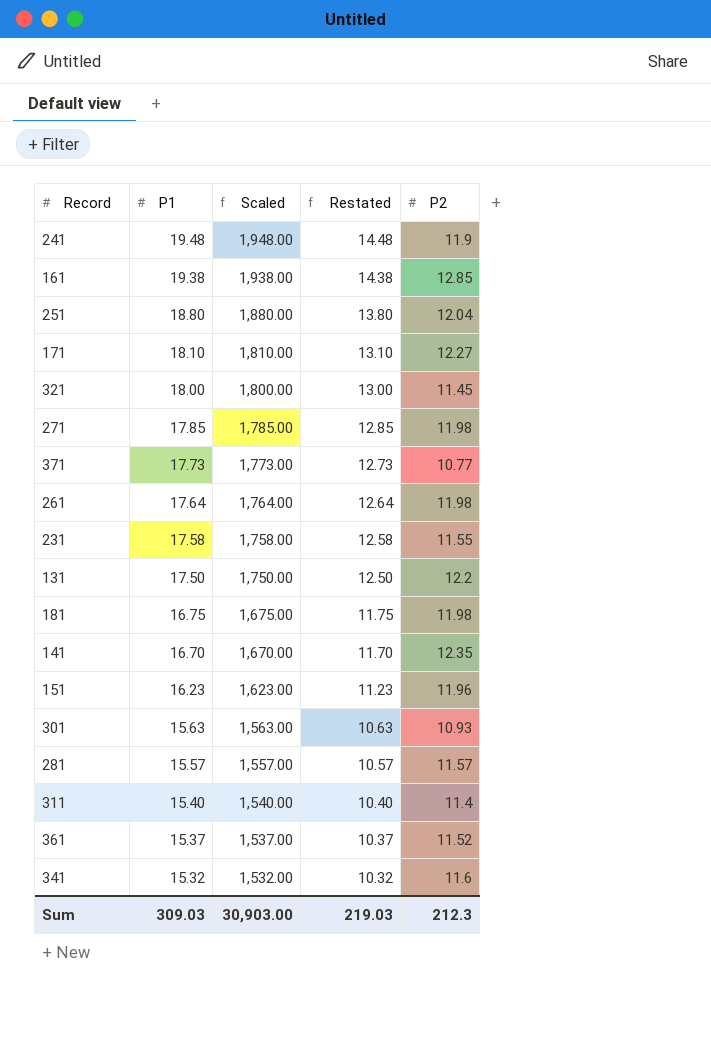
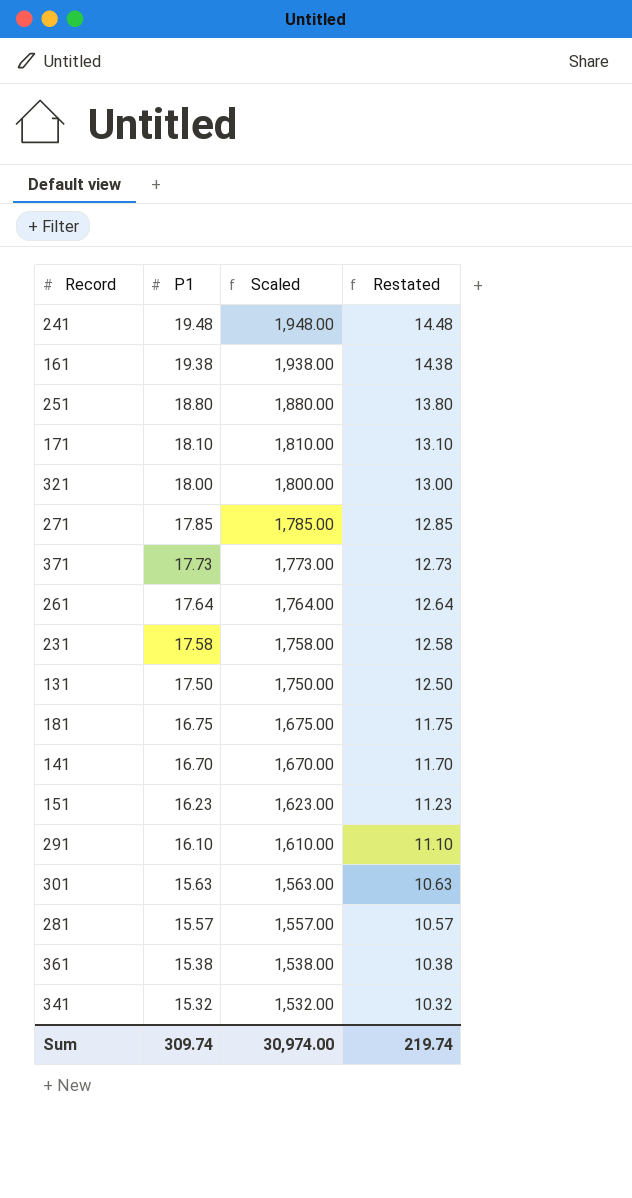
column P2 | position: 5 -> none
row 311: 15.40 | 1,540.00 | 10.40 | 11.4 -> none
row 291: none -> 16.10 | 1,610.00 | 11.10
361 | P1: 15.37 -> 15.38
361 | Scaled: 1,537.00 -> 1,538.00
361 | Restated: 10.37 -> 10.38
Sum | P1: 309.03 -> 309.74
Sum | Scaled: 30,903.00 -> 30,974.00
Sum | Restated: 219.03 -> 219.74

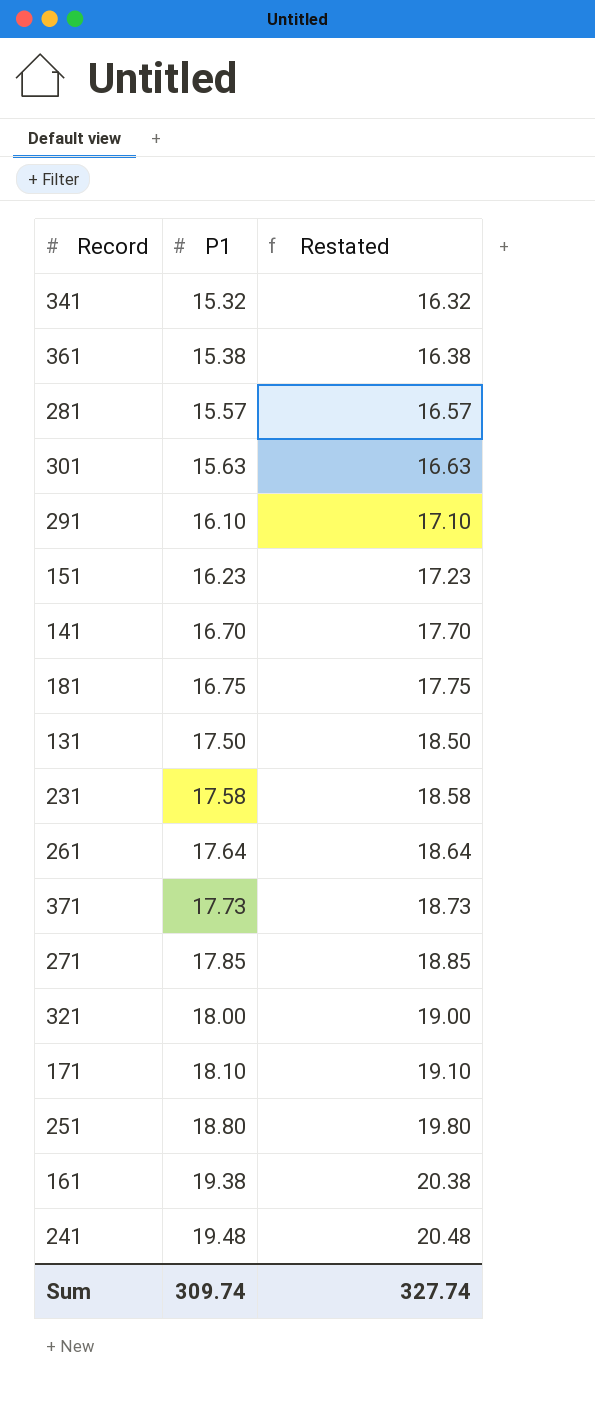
row order: P1 descending -> P1 ascending
column Scaled | formula: [P1] * 100 -> none
column Restated | formula: [P1] - 5 -> [P1] + 1
Sum | Restated: 219.74 -> 327.74

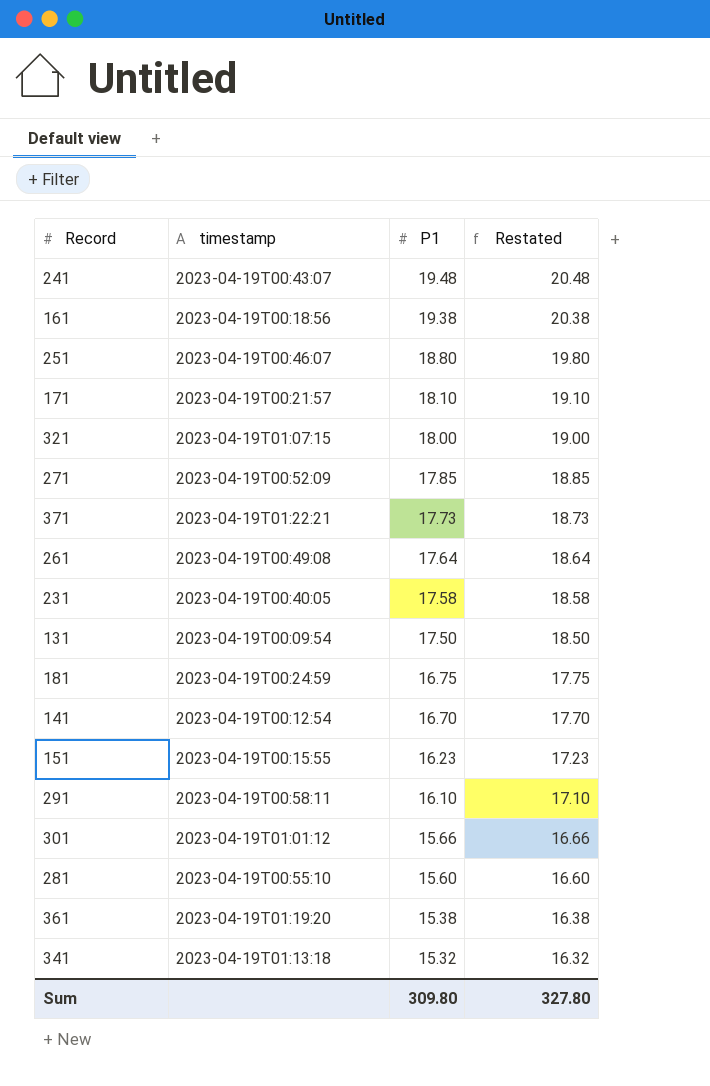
row order: P1 ascending -> P1 descending
column timestamp | position: none -> 2
301 | P1: 15.63 -> 15.66
301 | Restated: 16.63 -> 16.66
281 | P1: 15.57 -> 15.60
281 | Restated: 16.57 -> 16.60
Sum | P1: 309.74 -> 309.80
Sum | Restated: 327.74 -> 327.80

